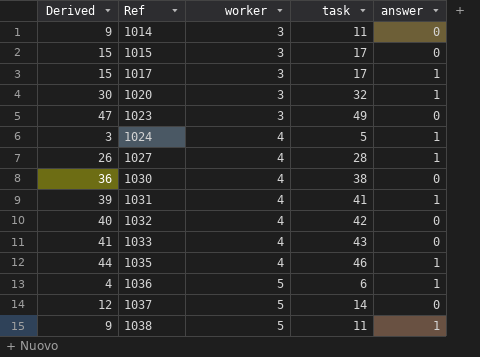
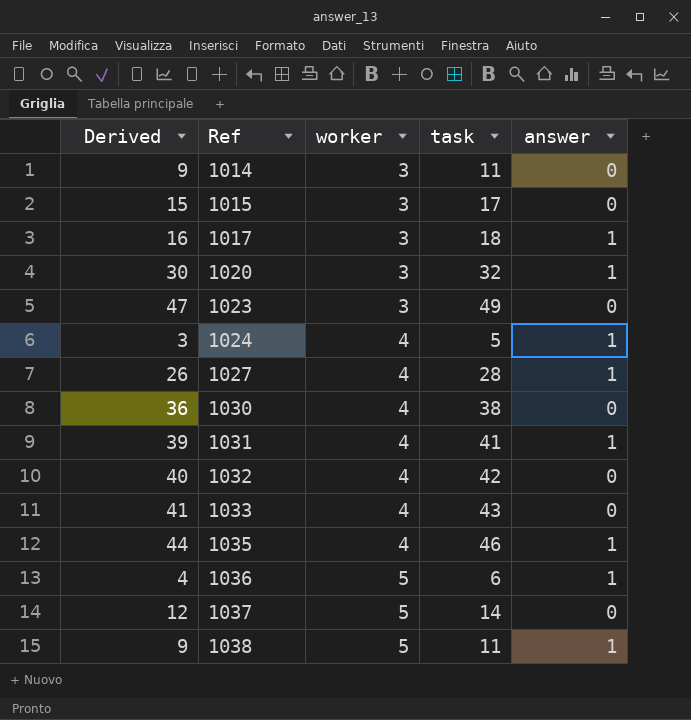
1017 | Derived: 15 -> 16
1017 | task: 17 -> 18

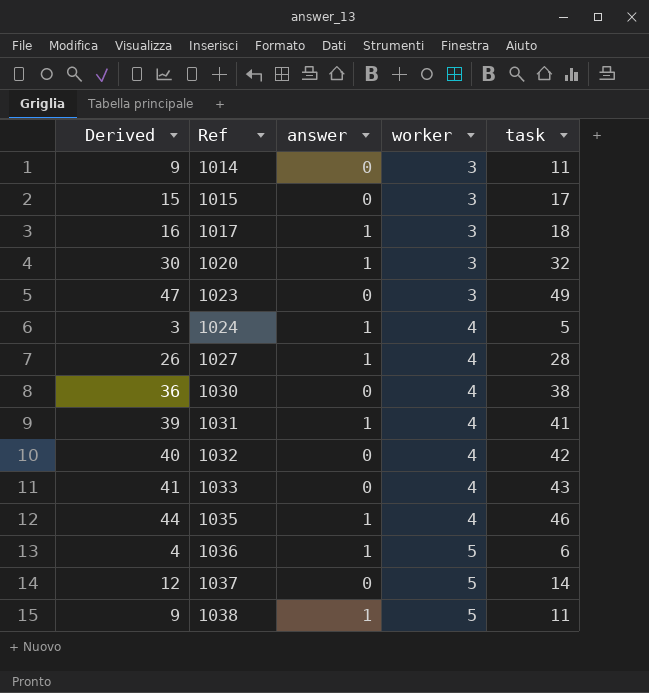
column answer | position: 5 -> 3

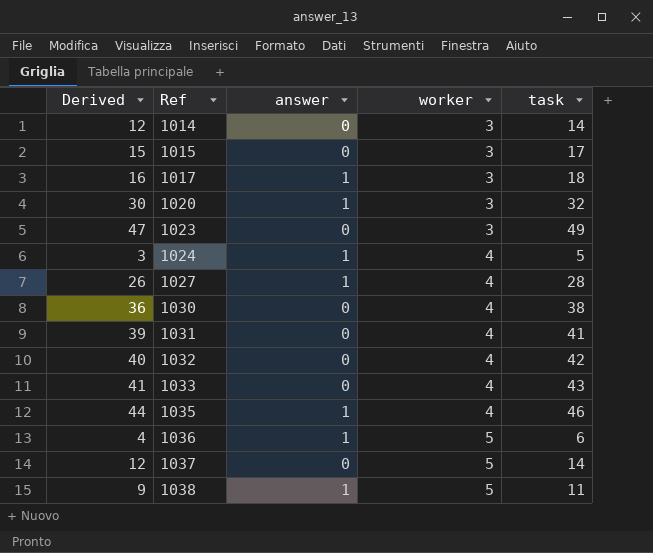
1014 | Derived: 9 -> 12
1014 | task: 11 -> 14
1031 | answer: 1 -> 0

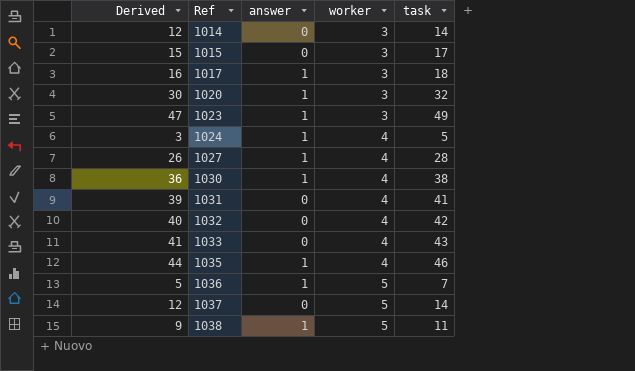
1023 | answer: 0 -> 1
1030 | answer: 0 -> 1
1036 | Derived: 4 -> 5
1036 | task: 6 -> 7

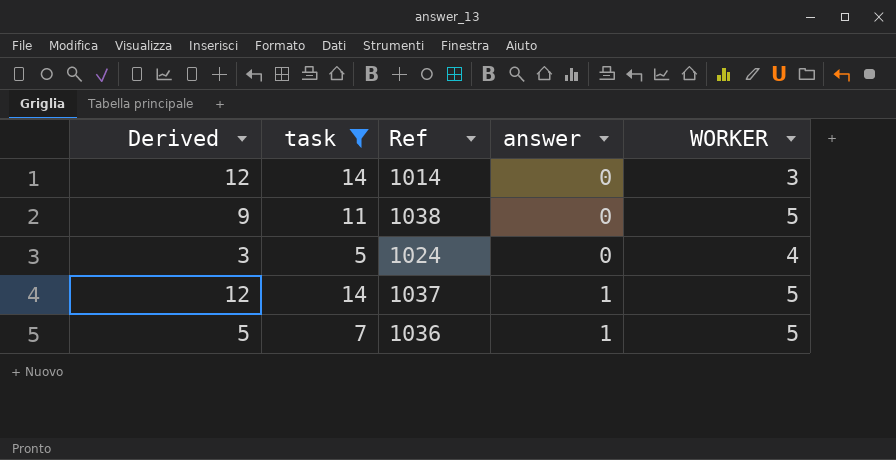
filter: none -> task <= 14
row order: Ref ascending -> answer ascending
column task | position: 5 -> 2
column name: worker -> WORKER
1038 | answer: 1 -> 0
1024 | answer: 1 -> 0
1037 | answer: 0 -> 1

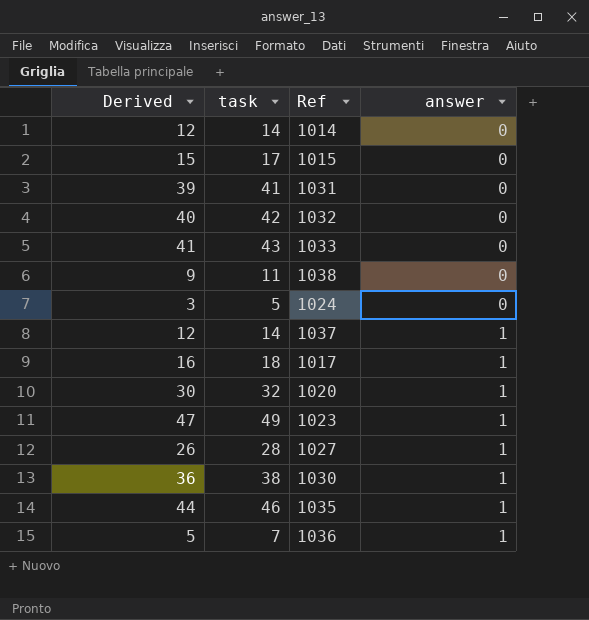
filter: task <= 14 -> none
column WORKER | position: 5 -> none

